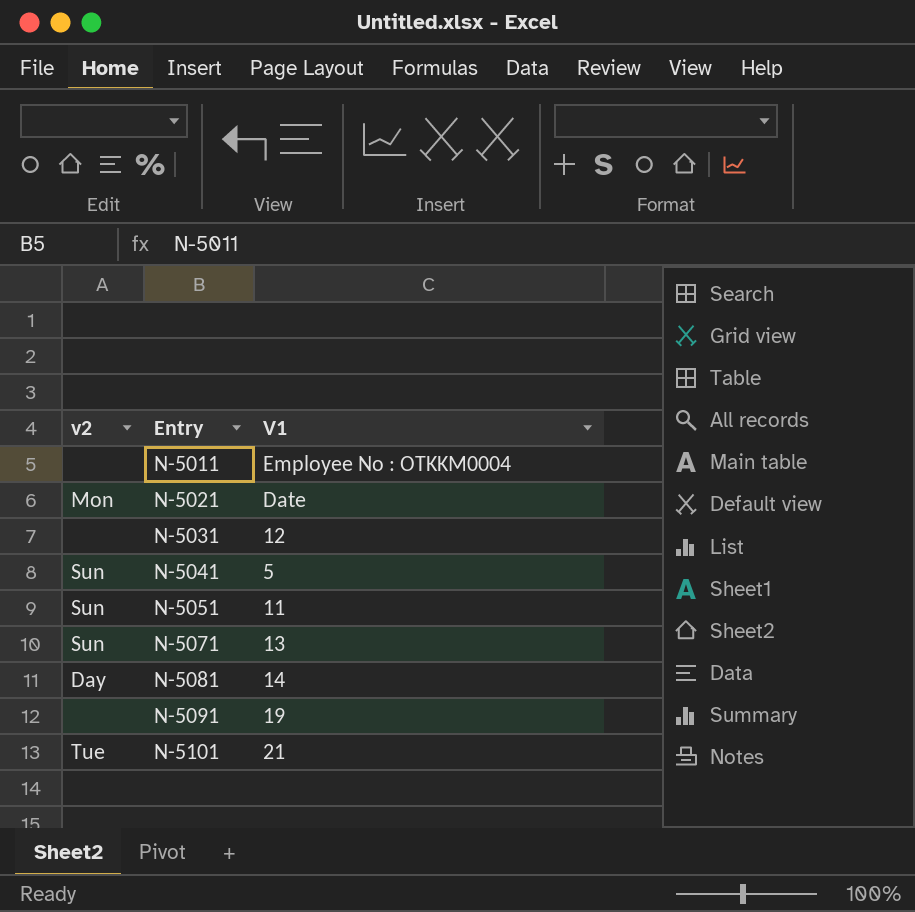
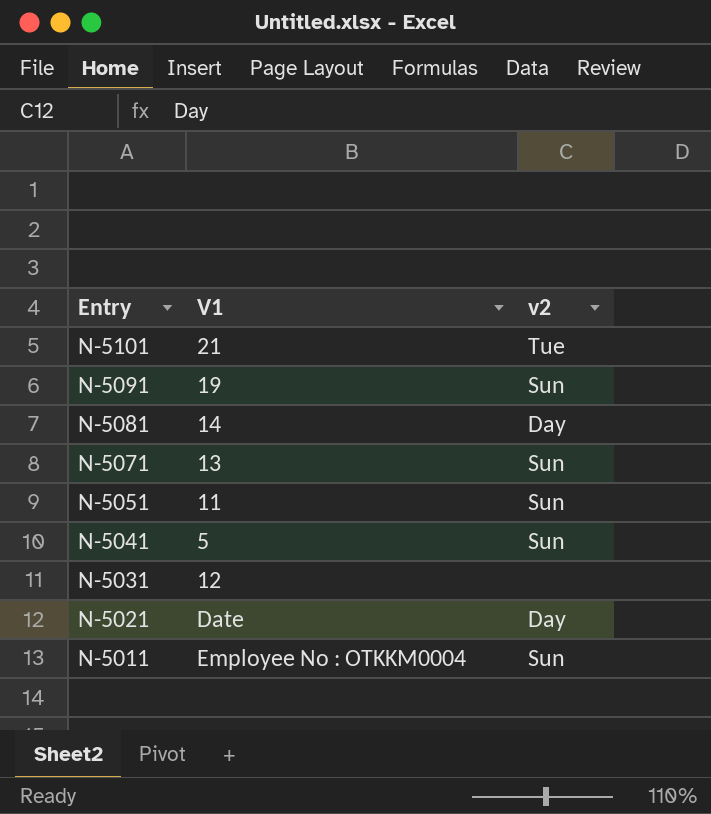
row order: Entry ascending -> Entry descending
column v2 | position: 1 -> 3
N-5091 | v2: none -> Sun
N-5021 | v2: Mon -> Day
N-5011 | v2: none -> Sun

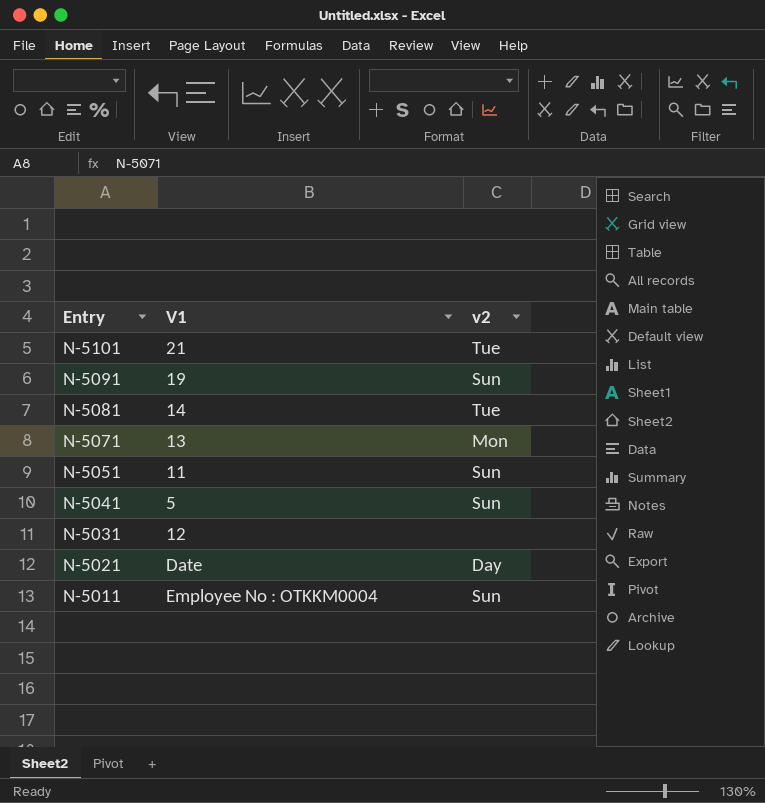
N-5081 | v2: Day -> Tue
N-5071 | v2: Sun -> Mon

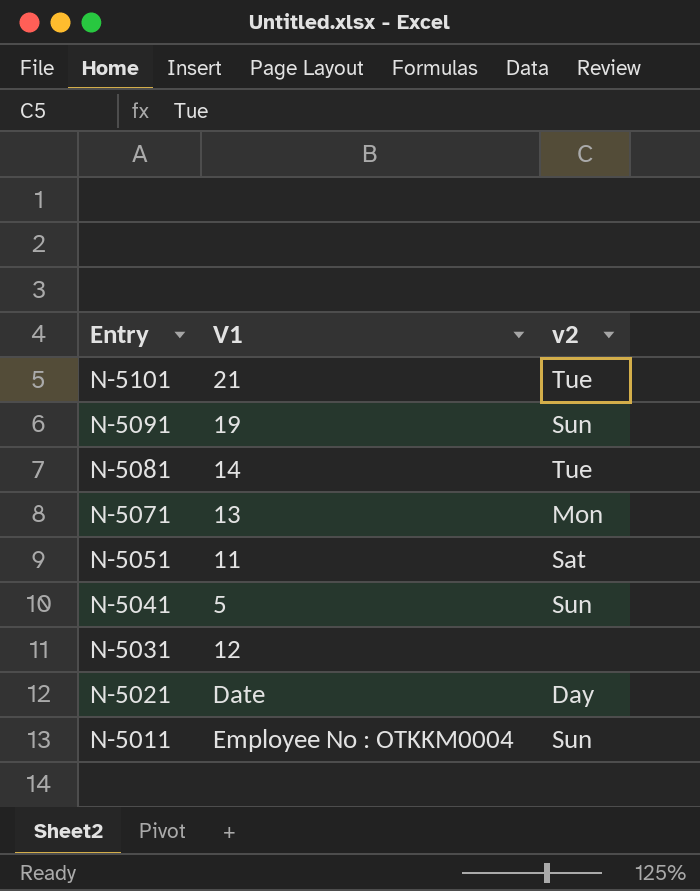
N-5051 | v2: Sun -> Sat

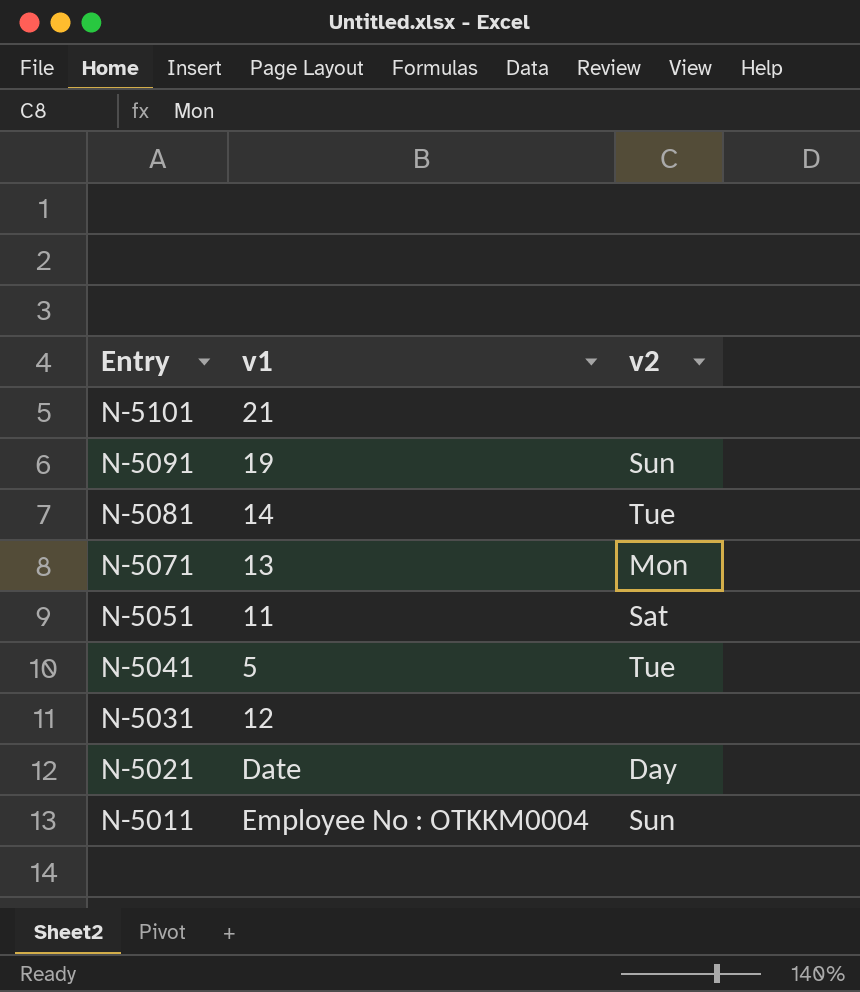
column name: V1 -> v1
N-5101 | v2: Tue -> none
N-5041 | v2: Sun -> Tue

